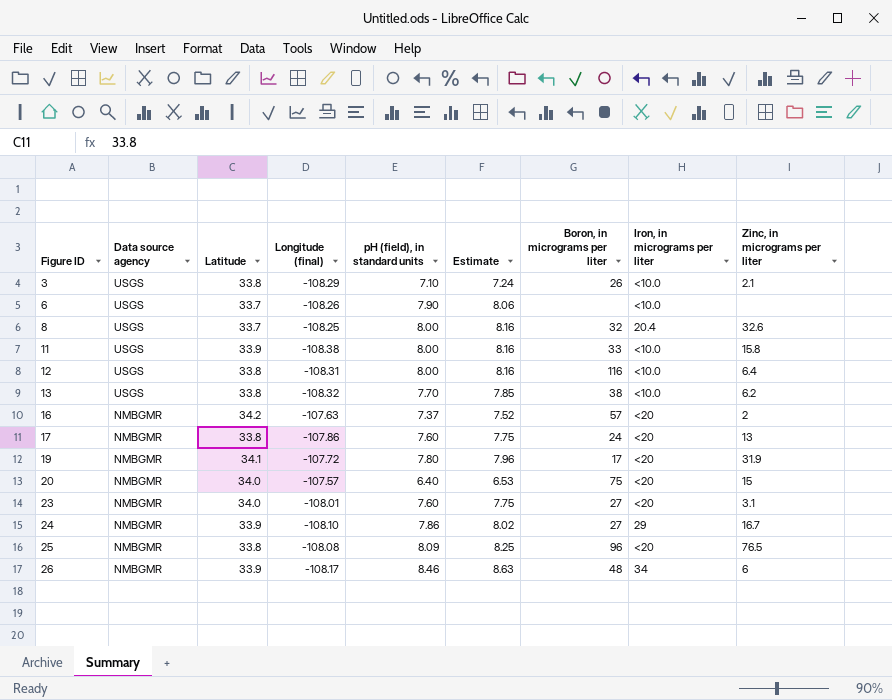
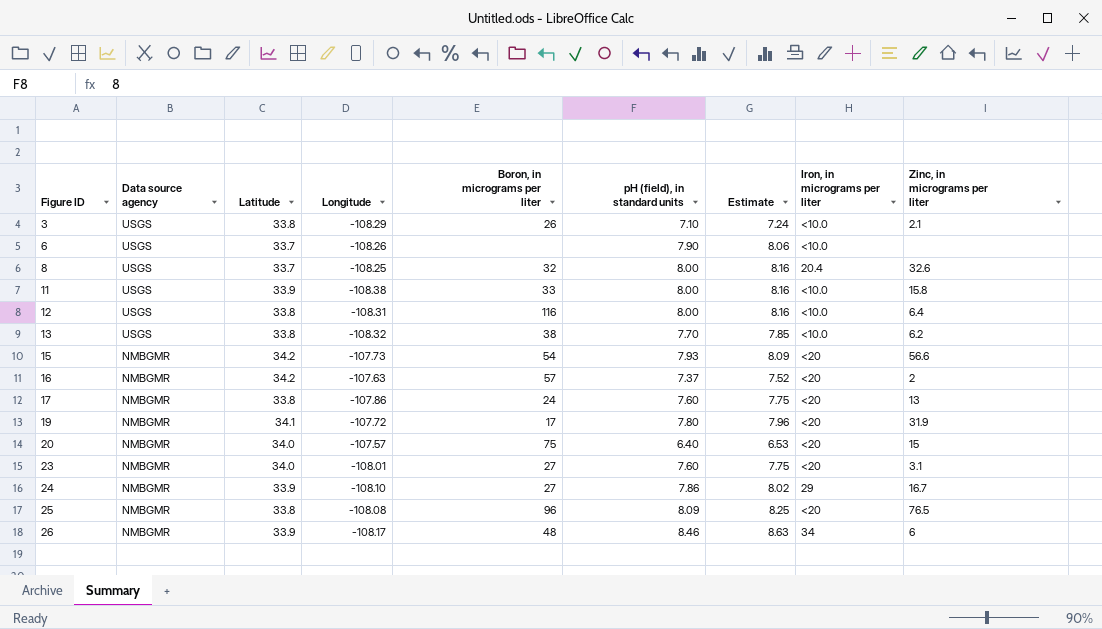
column name: Longitude (final) -> Longitude
column Boron, in micrograms per liter | position: 7 -> 5
row 15: none -> NMBGMR | 34.2 | -107.73 | 54 | 7.93 | 8.09 | <20 | 56.6

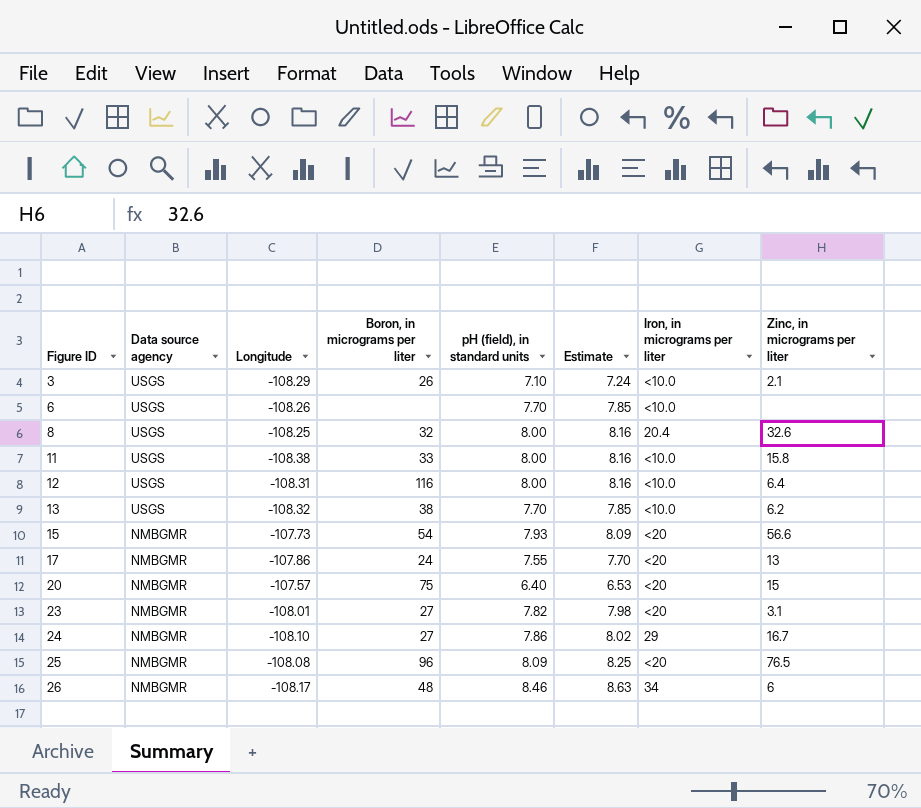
column Latitude | position: 3 -> none
row 16: NMBGMR | 34.2 | -107.63 | 57 | 7.37 | 7.52 | <20 | 2 -> none
row 19: NMBGMR | 34.1 | -107.72 | 17 | 7.80 | 7.96 | <20 | 31.9 -> none
6 | pH (field), in standard units: 7.90 -> 7.70
6 | Estimate: 8.06 -> 7.85
17 | pH (field), in standard units: 7.60 -> 7.55
17 | Estimate: 7.75 -> 7.70
23 | pH (field), in standard units: 7.60 -> 7.82
23 | Estimate: 7.75 -> 7.98

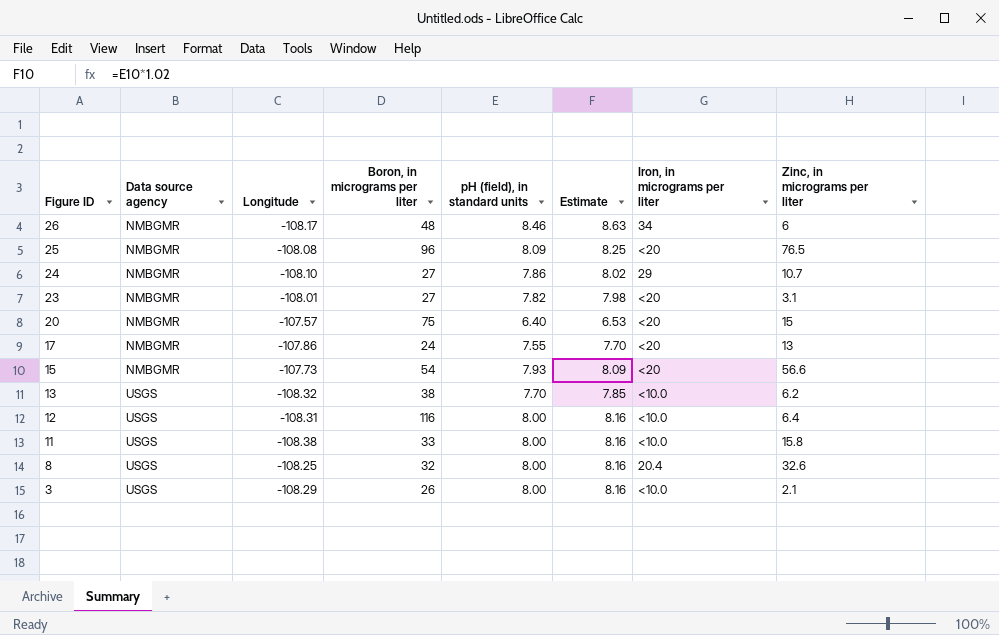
row order: Figure ID ascending -> Figure ID descending
row 6: USGS | -108.26 | none | 7.70 | 7.85 | <10.0 | none -> none
24 | Zinc, in micrograms per liter: 16.7 -> 10.7
3 | pH (field), in standard units: 7.10 -> 8.00
3 | Estimate: 7.24 -> 8.16

